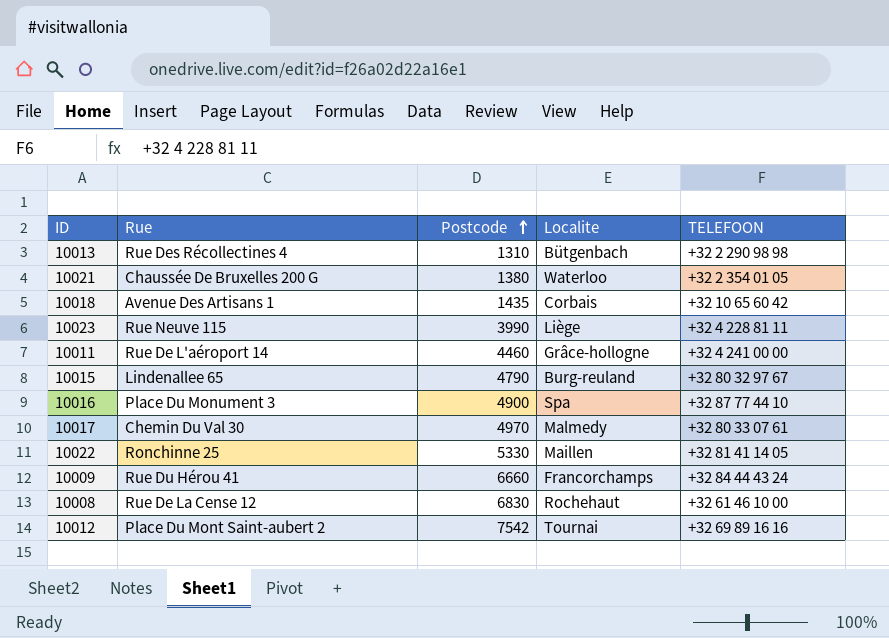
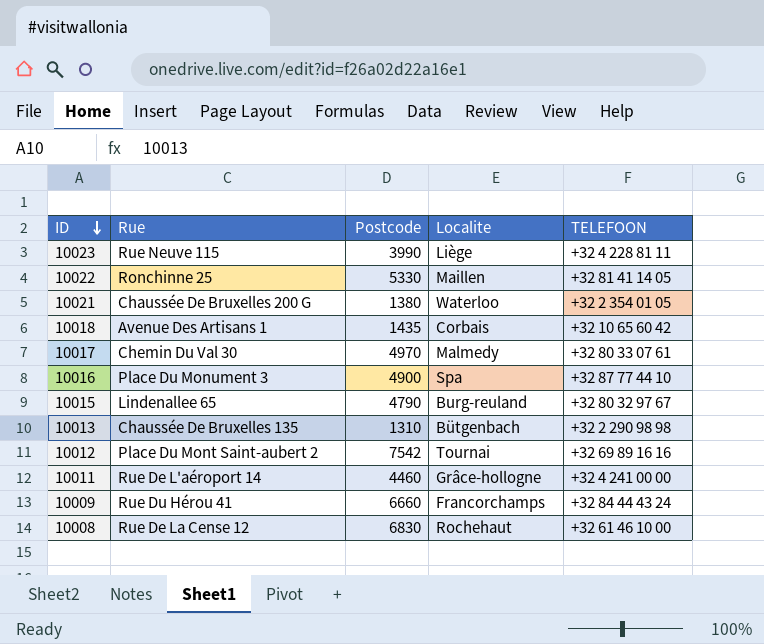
row order: Postcode ascending -> ID descending
10013 | Rue: Rue Des Récollectines 4 -> Chaussée De Bruxelles 135

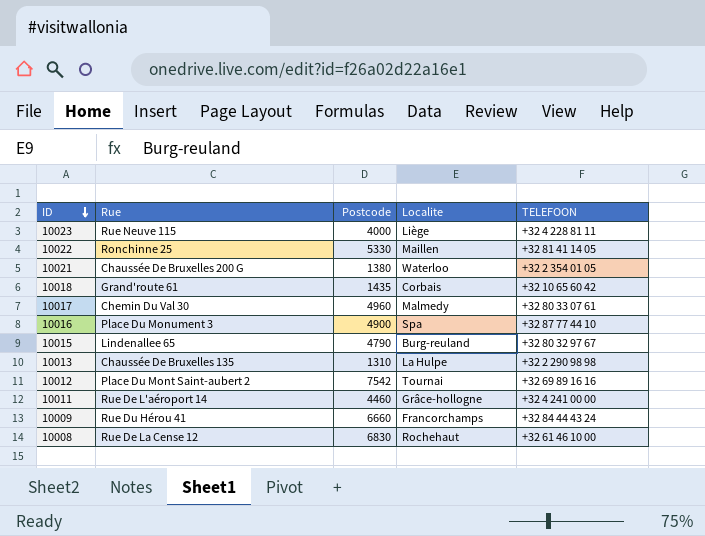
10023 | Postcode: 3990 -> 4000
10018 | Rue: Avenue Des Artisans 1 -> Grand'route 61
10017 | Postcode: 4970 -> 4960
10013 | Localite: Bütgenbach -> La Hulpe

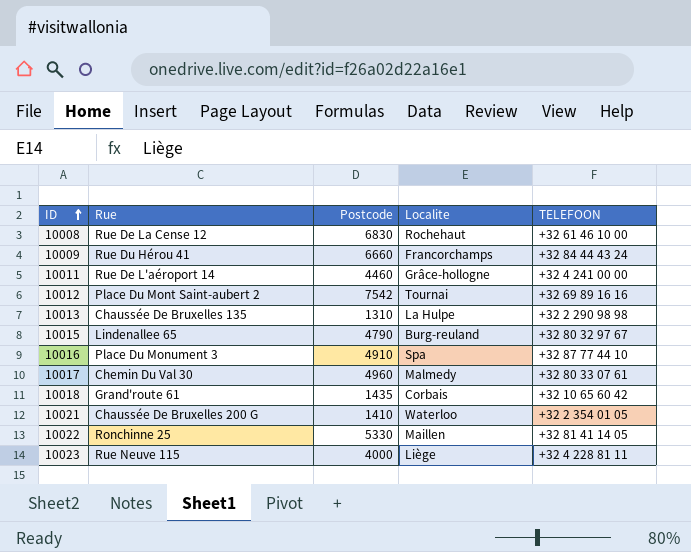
row order: ID descending -> ID ascending
10016 | Postcode: 4900 -> 4910
10021 | Postcode: 1380 -> 1410

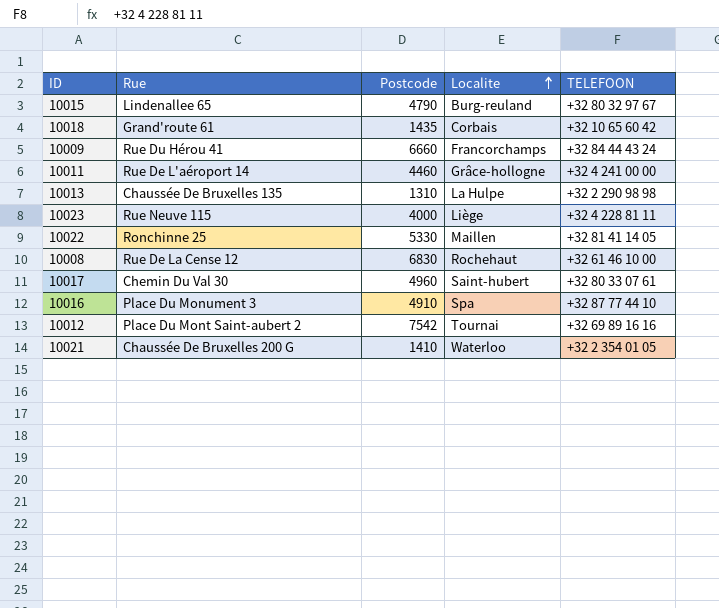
row order: ID ascending -> Localite ascending
10017 | Localite: Malmedy -> Saint-hubert

